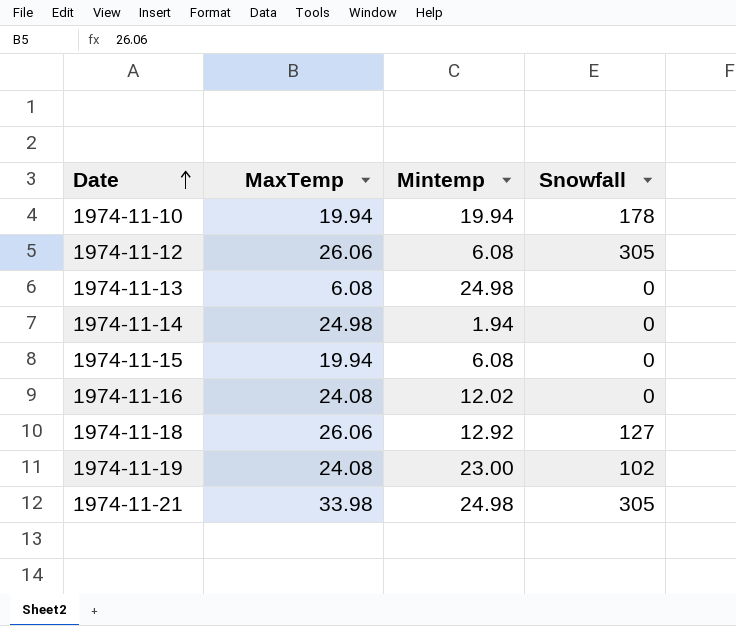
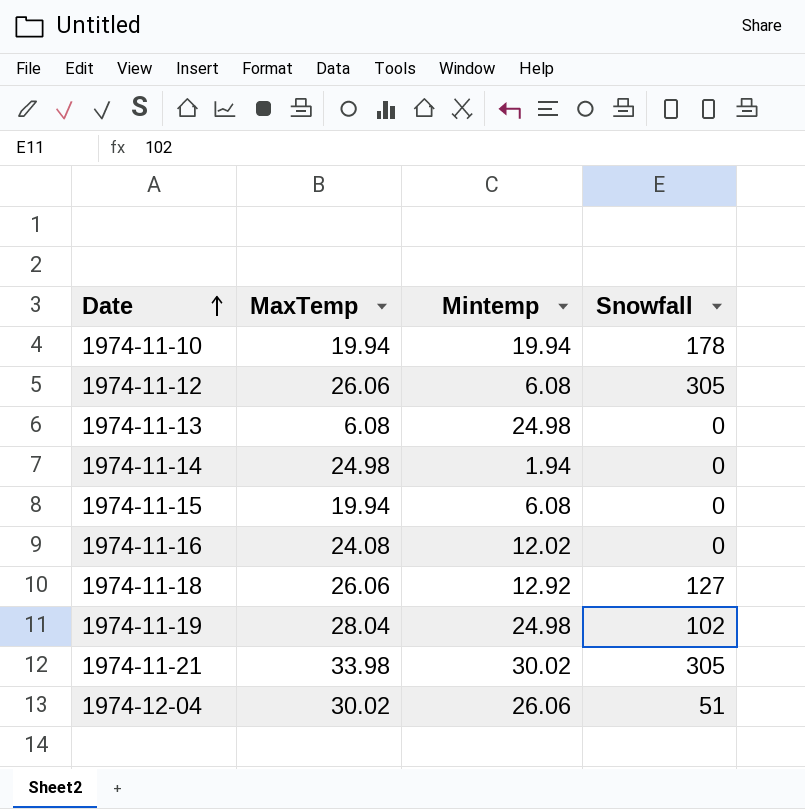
1974-11-19 | MaxTemp: 24.08 -> 28.04
1974-11-19 | Mintemp: 23.00 -> 24.98
1974-11-21 | Mintemp: 24.98 -> 30.02
row 1974-12-04: none -> 30.02 | 26.06 | 51

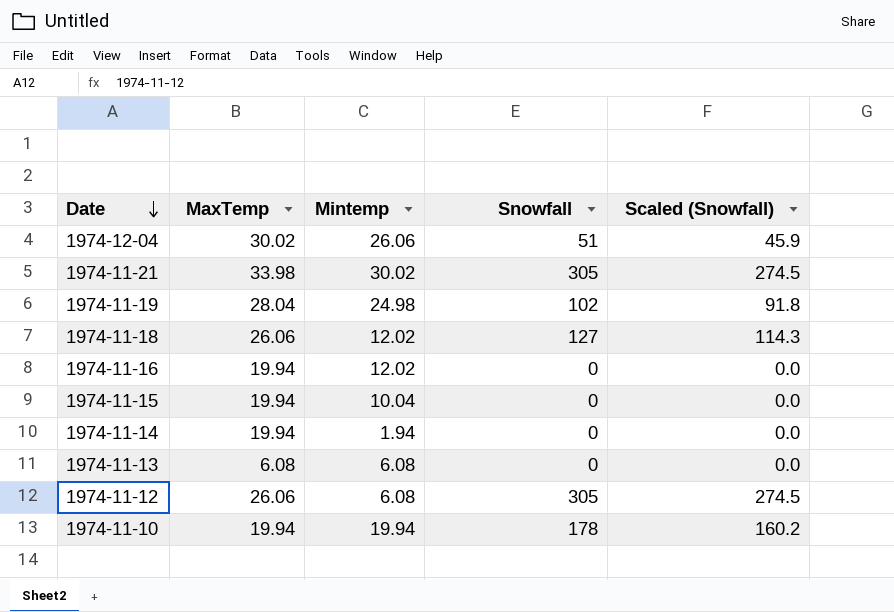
row order: Date ascending -> Date descending
column Scaled (Snowfall) | formula: none -> [Snowfall] * 0.9
1974-11-18 | Mintemp: 12.92 -> 12.02
1974-11-16 | MaxTemp: 24.08 -> 19.94
1974-11-15 | Mintemp: 6.08 -> 10.04
1974-11-14 | MaxTemp: 24.98 -> 19.94
1974-11-13 | Mintemp: 24.98 -> 6.08

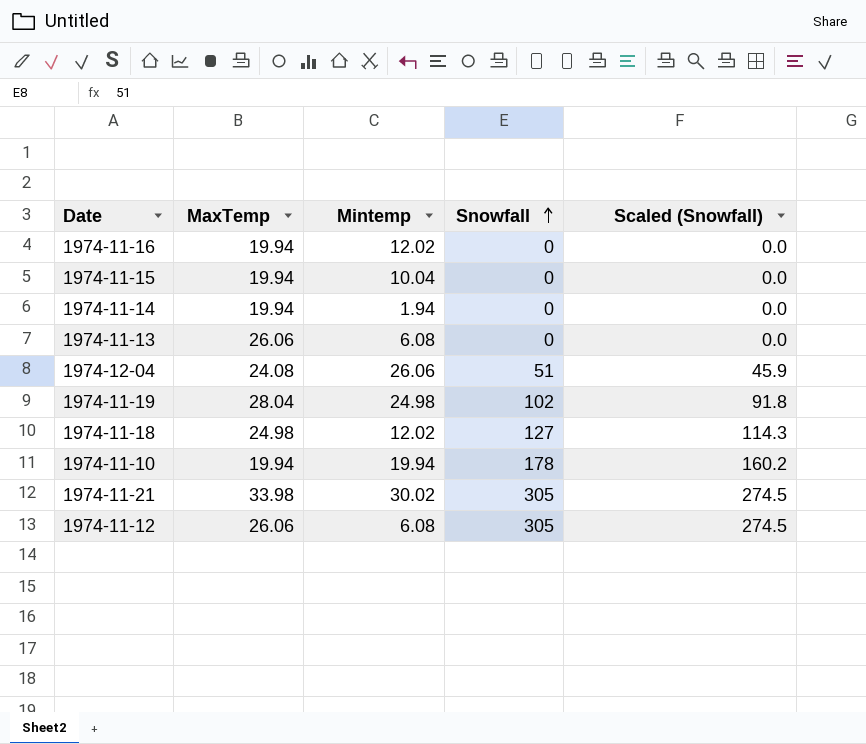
row order: Date descending -> Snowfall ascending
1974-11-13 | MaxTemp: 6.08 -> 26.06
1974-12-04 | MaxTemp: 30.02 -> 24.08
1974-11-18 | MaxTemp: 26.06 -> 24.98

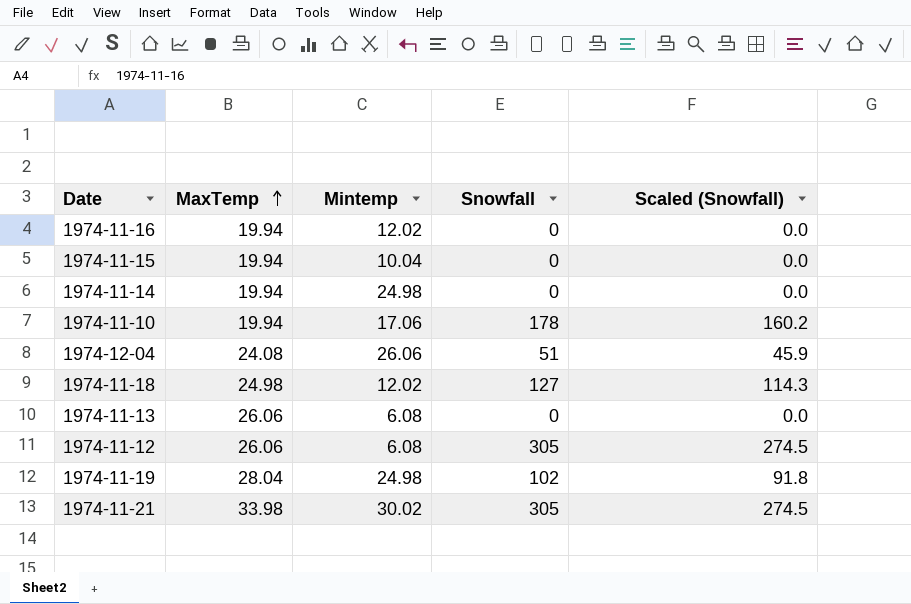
row order: Snowfall ascending -> MaxTemp ascending
1974-11-14 | Mintemp: 1.94 -> 24.98
1974-11-10 | Mintemp: 19.94 -> 17.06

